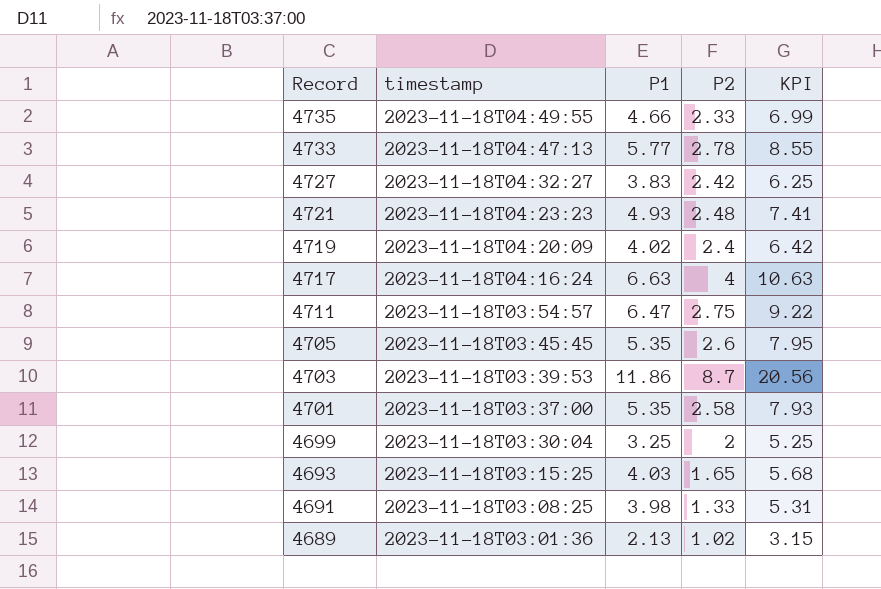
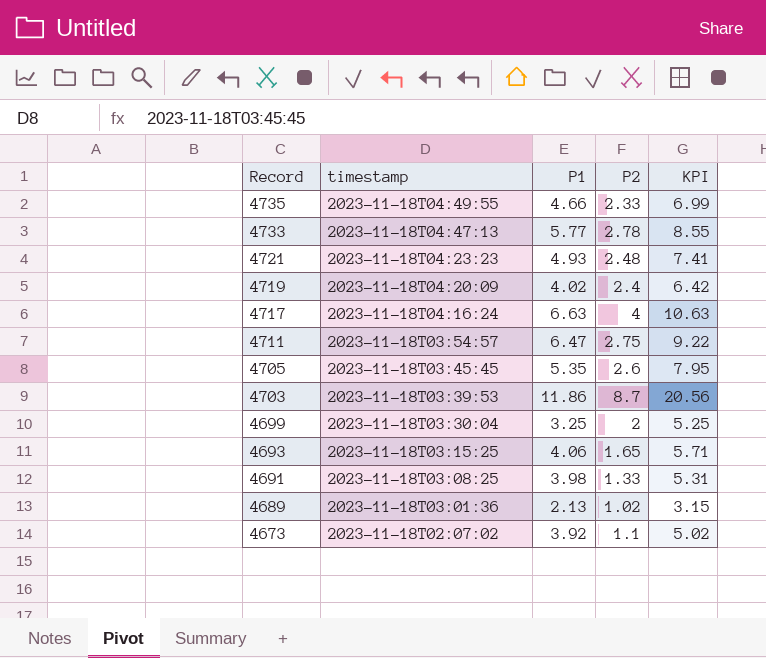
row 4727: 2023-11-18T04:32:27 | 3.83 | 2.42 | 6.25 -> none
row 4701: 2023-11-18T03:37:00 | 5.35 | 2.58 | 7.93 -> none
4693 | P1: 4.03 -> 4.06
4693 | KPI: 5.68 -> 5.71
row 4673: none -> 2023-11-18T02:07:02 | 3.92 | 1.1 | 5.02

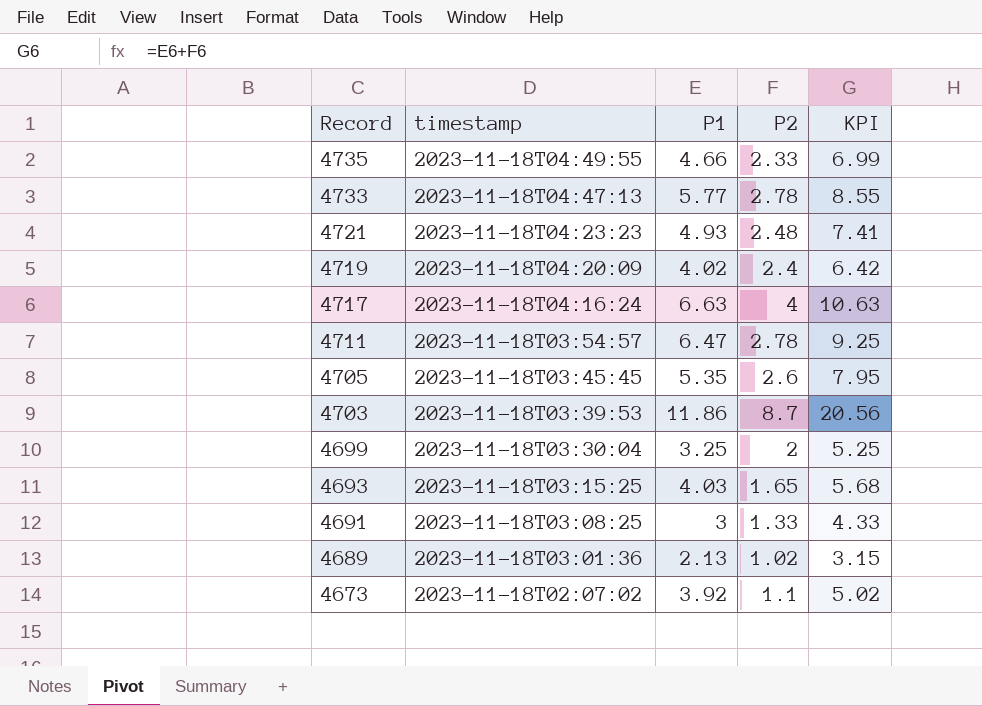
4711 | P2: 2.75 -> 2.78
4711 | KPI: 9.22 -> 9.25
4693 | P1: 4.06 -> 4.03
4693 | KPI: 5.71 -> 5.68
4691 | P1: 3.98 -> 3
4691 | KPI: 5.31 -> 4.33

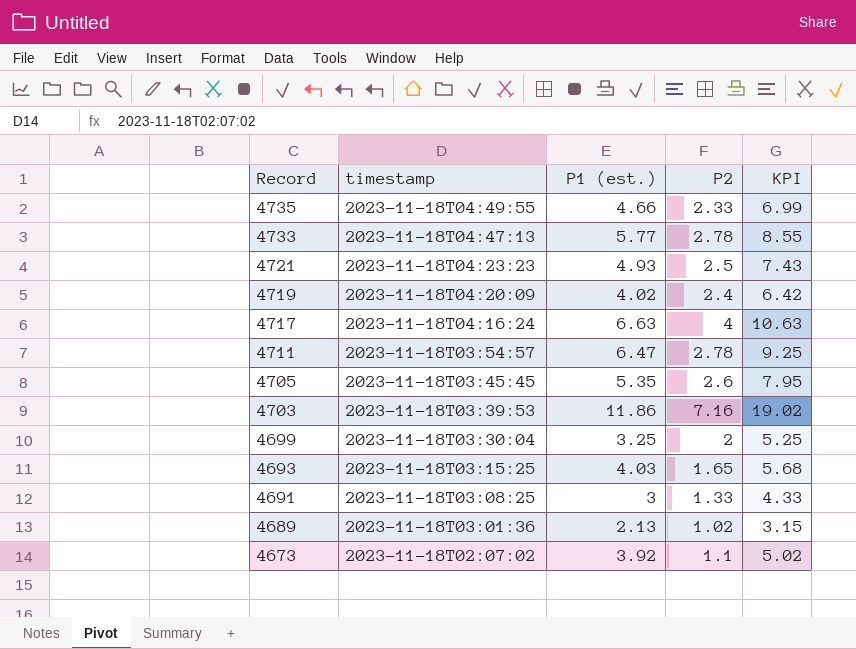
column name: P1 -> P1 (est.)
4721 | P2: 2.48 -> 2.5
4721 | KPI: 7.41 -> 7.43
4703 | P2: 8.7 -> 7.16
4703 | KPI: 20.56 -> 19.02

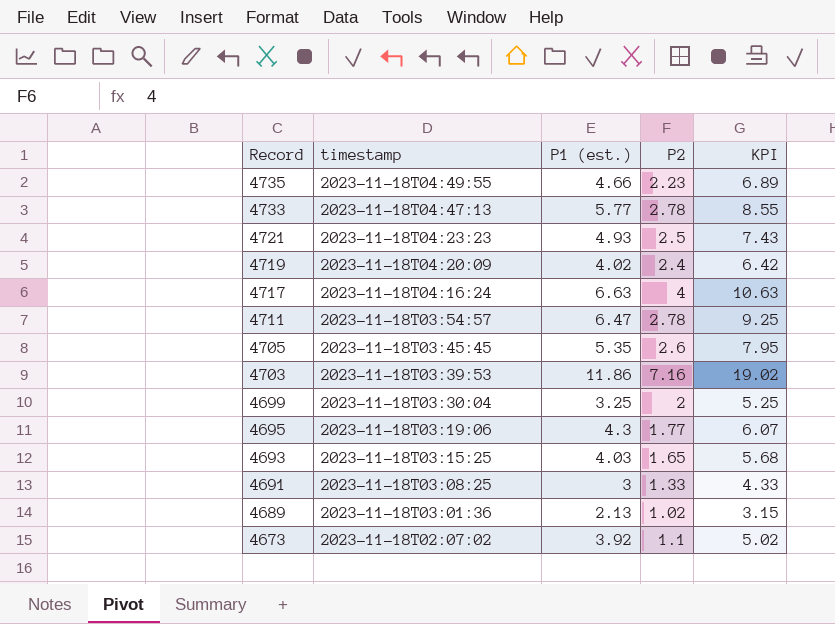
4735 | P2: 2.33 -> 2.23
4735 | KPI: 6.99 -> 6.89
row 4695: none -> 2023-11-18T03:19:06 | 4.3 | 1.77 | 6.07

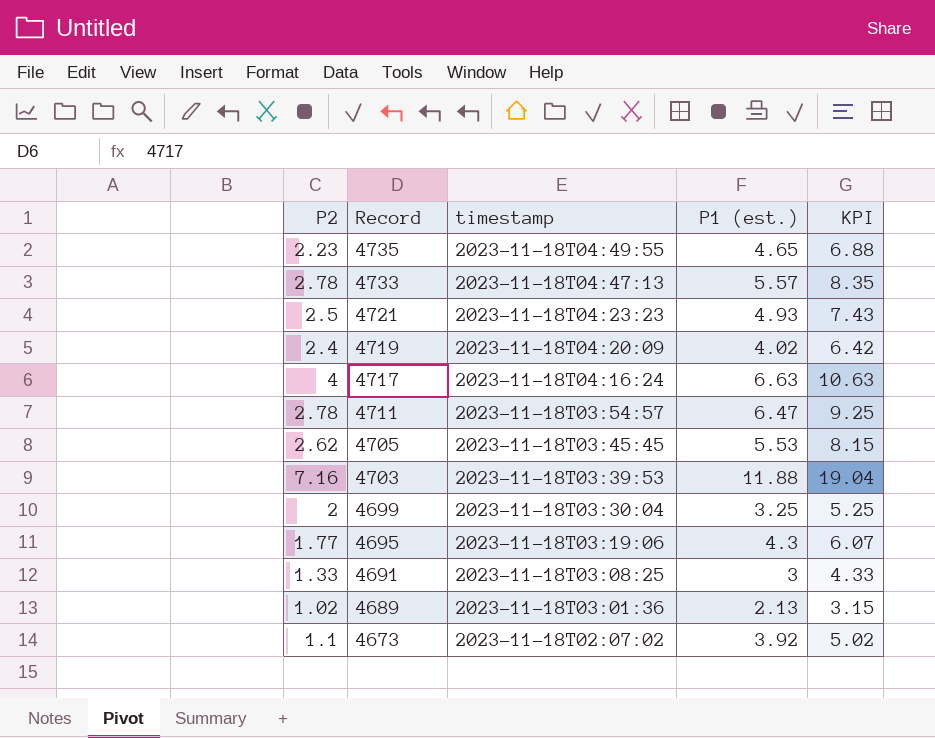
column P2 | position: 4 -> 1
row 4693: 2023-11-18T03:15:25 | 4.03 | 1.65 | 5.68 -> none
4735 | P1 (est.): 4.66 -> 4.65
4735 | KPI: 6.89 -> 6.88
4733 | P1 (est.): 5.77 -> 5.57
4733 | KPI: 8.55 -> 8.35
4705 | P2: 2.6 -> 2.62
4705 | P1 (est.): 5.35 -> 5.53
4705 | KPI: 7.95 -> 8.15
4703 | P1 (est.): 11.86 -> 11.88
4703 | KPI: 19.02 -> 19.04

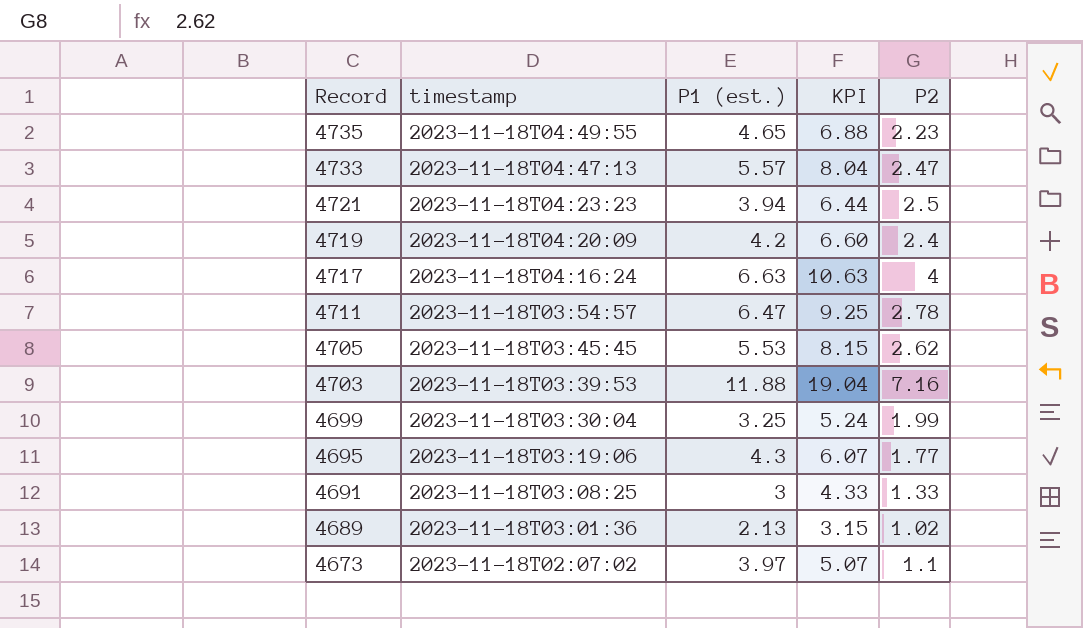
column P2 | position: 1 -> 5
4733 | KPI: 8.35 -> 8.04
4733 | P2: 2.78 -> 2.47
4721 | P1 (est.): 4.93 -> 3.94
4721 | KPI: 7.43 -> 6.44
4719 | P1 (est.): 4.02 -> 4.2
4719 | KPI: 6.42 -> 6.60
4699 | KPI: 5.25 -> 5.24
4699 | P2: 2 -> 1.99
4673 | P1 (est.): 3.92 -> 3.97
4673 | KPI: 5.02 -> 5.07

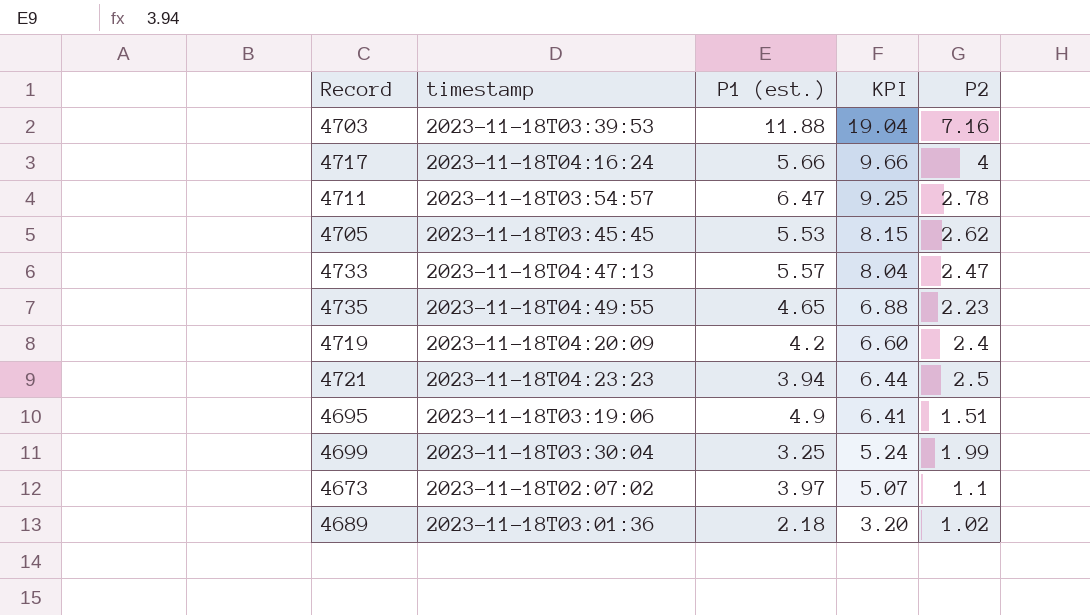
row order: Record descending -> KPI descending
row 4691: 2023-11-18T03:08:25 | 3 | 4.33 | 1.33 -> none
4717 | P1 (est.): 6.63 -> 5.66
4717 | KPI: 10.63 -> 9.66
4695 | P1 (est.): 4.3 -> 4.9
4695 | KPI: 6.07 -> 6.41
4695 | P2: 1.77 -> 1.51
4689 | P1 (est.): 2.13 -> 2.18
4689 | KPI: 3.15 -> 3.20

